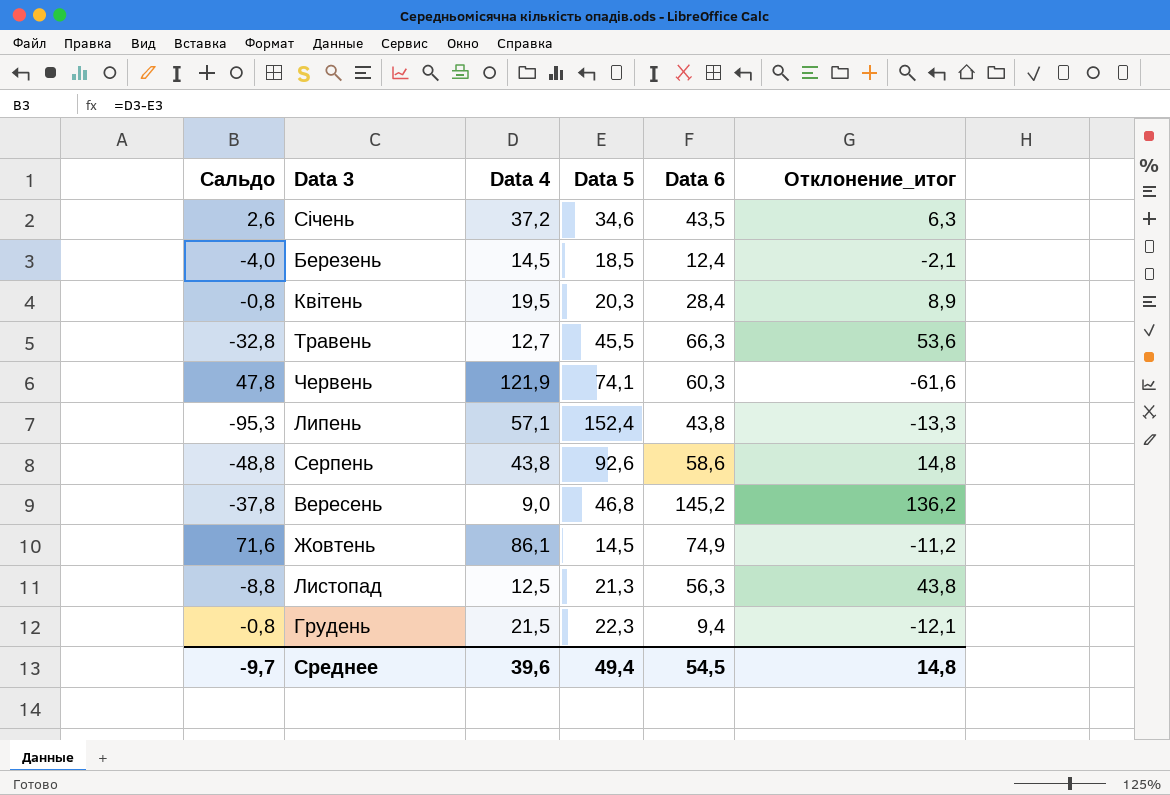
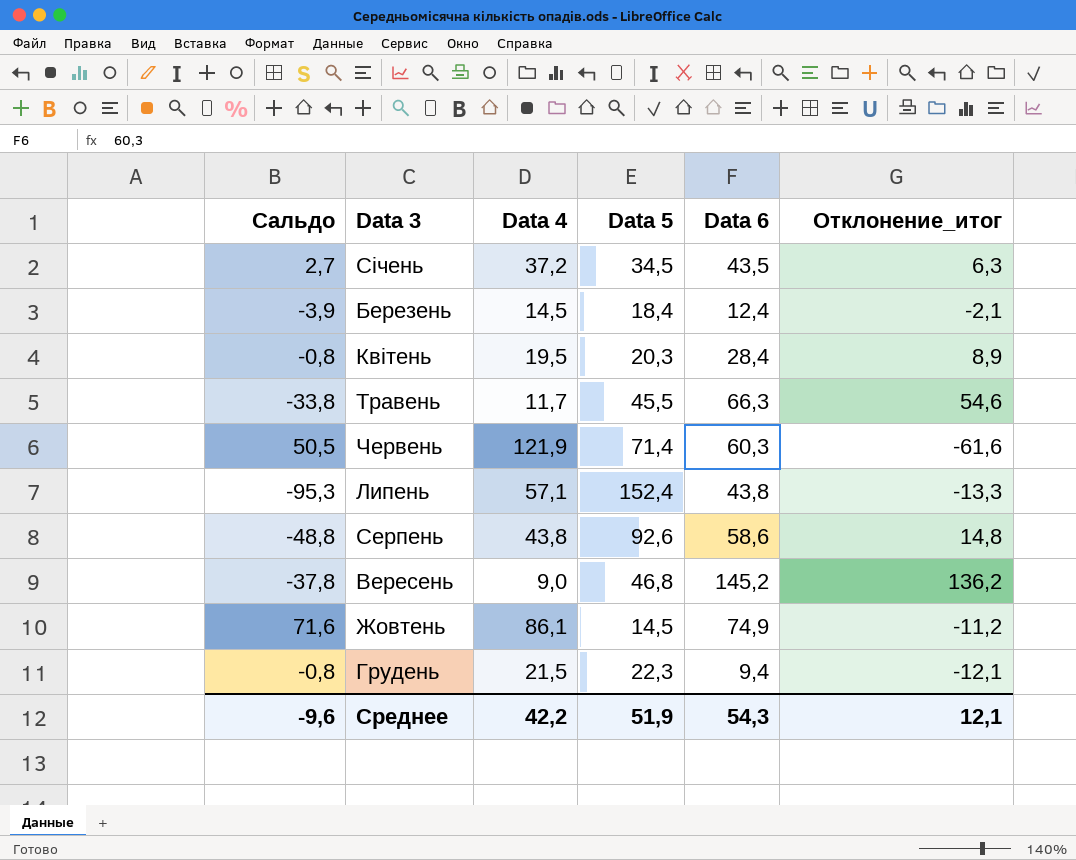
row Листопад: -8,8 | 12,5 | 21,3 | 56,3 | 43,8 -> none
Січень | Сальдо: 2,6 -> 2,7
Січень | Data 5: 34,6 -> 34,5
Березень | Сальдо: -4,0 -> -3,9
Березень | Data 5: 18,5 -> 18,4
Травень | Сальдо: -32,8 -> -33,8
Травень | Data 4: 12,7 -> 11,7
Травень | Отклонение_итог: 53,6 -> 54,6
Червень | Сальдо: 47,8 -> 50,5
Червень | Data 5: 74,1 -> 71,4
Среднее | Сальдо: -9,7 -> -9,6
Среднее | Data 4: 39,6 -> 42,2
Среднее | Data 5: 49,4 -> 51,9
Среднее | Data 6: 54,5 -> 54,3
Среднее | Отклонение_итог: 14,8 -> 12,1

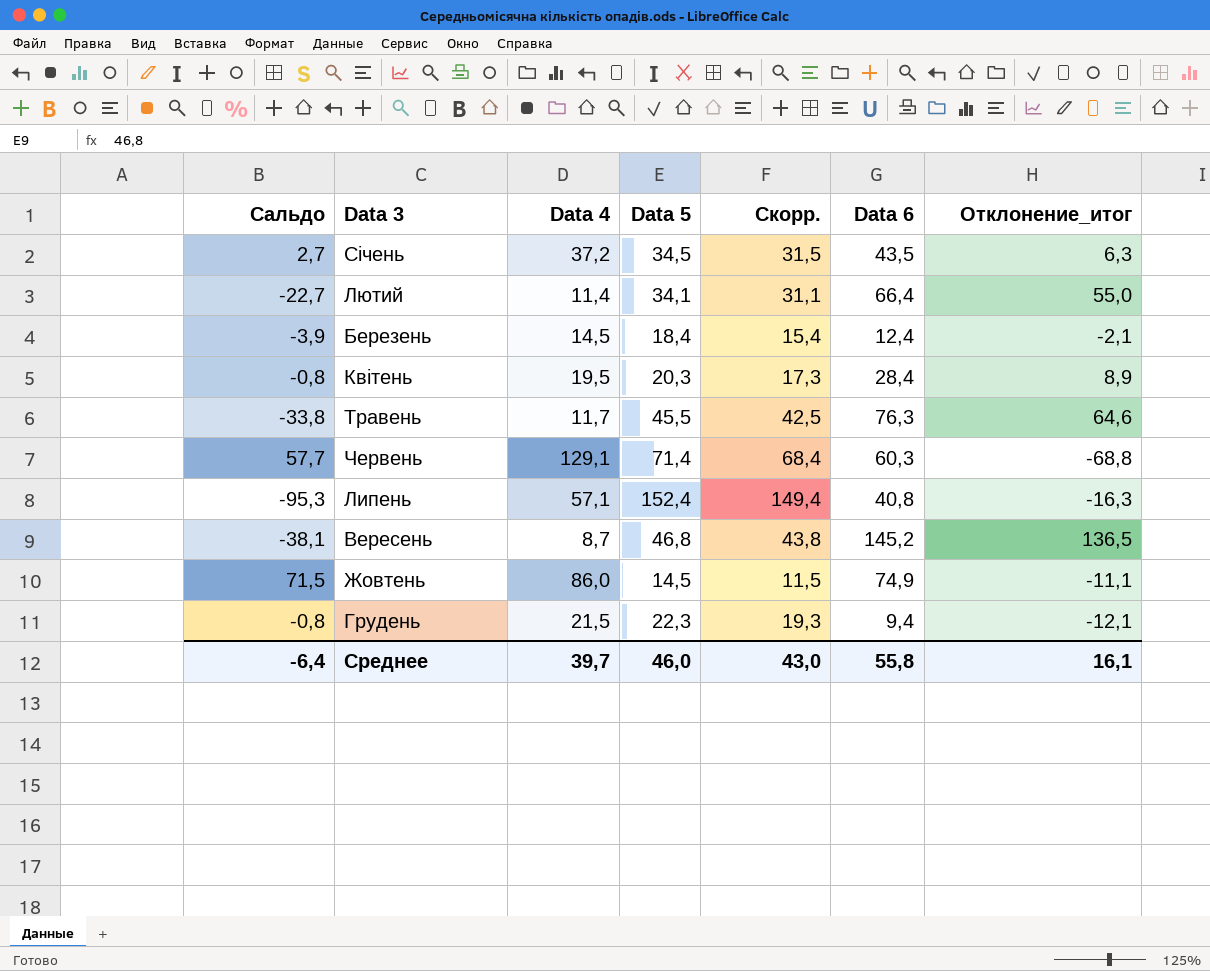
column Скорр. | formula: none -> [Data 5] - 3
row Серпень: -48,8 | 43,8 | 92,6 | 58,6 | 14,8 -> none
row Лютий: none -> -22,7 | 11,4 | 34,1 | 31,1 | 66,4 | 55,0
Травень | Data 6: 66,3 -> 76,3
Травень | Отклонение_итог: 54,6 -> 64,6
Червень | Сальдо: 50,5 -> 57,7
Червень | Data 4: 121,9 -> 129,1
Червень | Отклонение_итог: -61,6 -> -68,8
Липень | Data 6: 43,8 -> 40,8
Липень | Отклонение_итог: -13,3 -> -16,3
Вересень | Сальдо: -37,8 -> -38,1
Вересень | Data 4: 9,0 -> 8,7
Вересень | Отклонение_итог: 136,2 -> 136,5
Жовтень | Сальдо: 71,6 -> 71,5
Жовтень | Data 4: 86,1 -> 86,0
Жовтень | Отклонение_итог: -11,2 -> -11,1
Среднее | Сальдо: -9,6 -> -6,4
Среднее | Data 4: 42,2 -> 39,7
Среднее | Data 5: 51,9 -> 46,0
Среднее | Data 6: 54,3 -> 55,8
Среднее | Отклонение_итог: 12,1 -> 16,1

